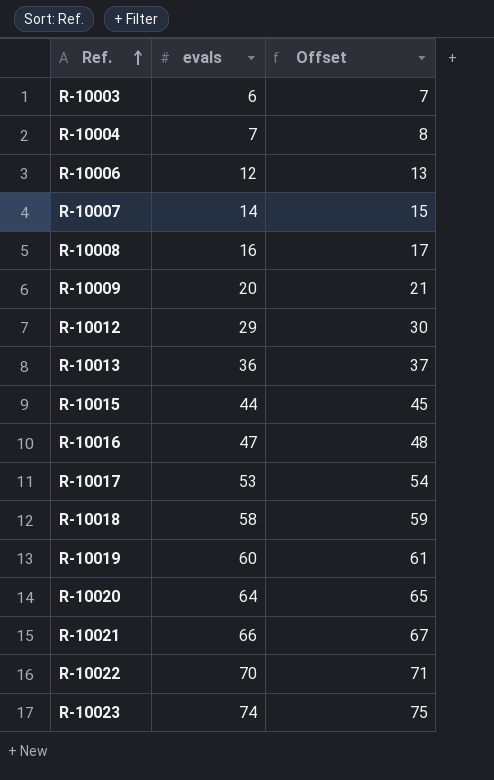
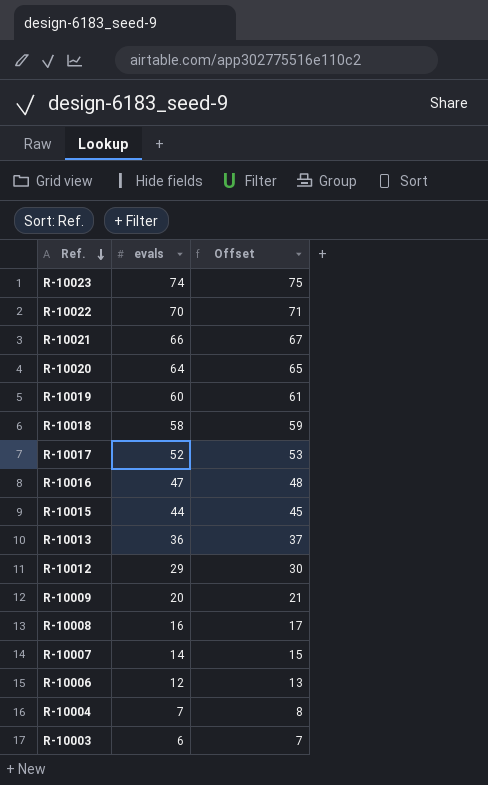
row order: Ref. ascending -> Ref. descending
R-10017 | evals: 53 -> 52
R-10017 | Offset: 54 -> 53

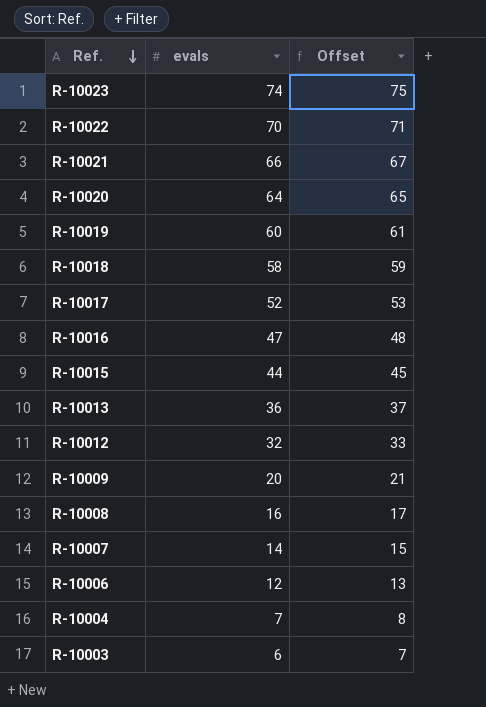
R-10012 | evals: 29 -> 32
R-10012 | Offset: 30 -> 33

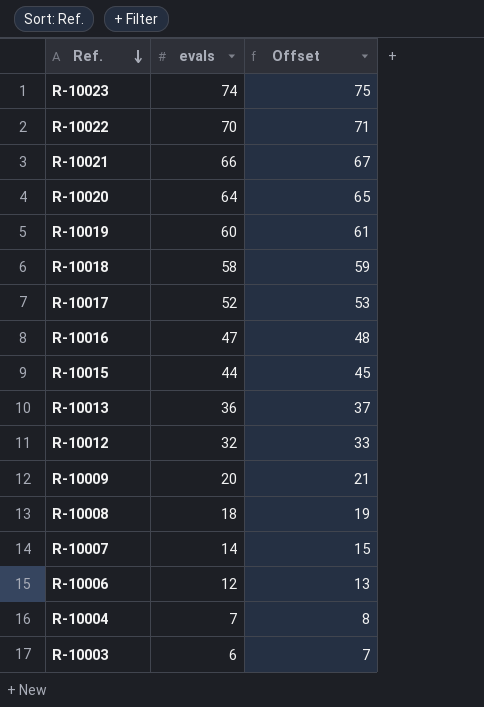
R-10008 | evals: 16 -> 18
R-10008 | Offset: 17 -> 19

